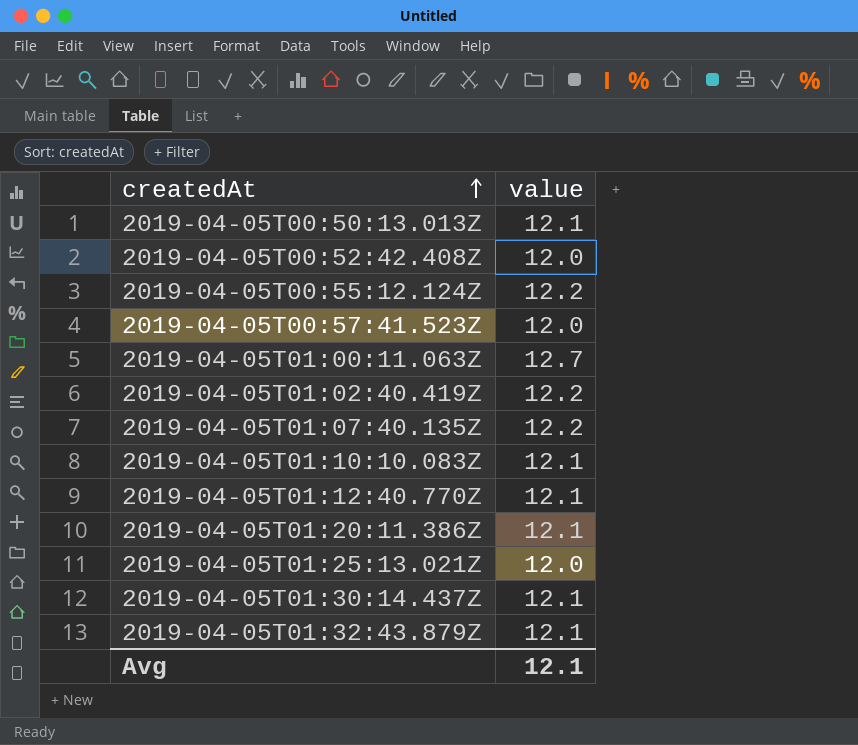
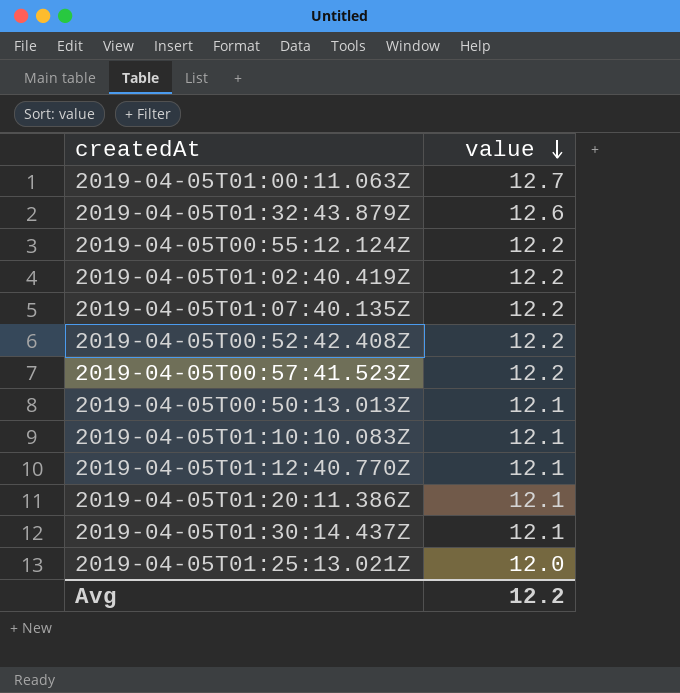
row order: createdAt ascending -> value descending
2019-04-05T01:32:43.879Z | value: 12.1 -> 12.6
2019-04-05T00:52:42.408Z | value: 12.0 -> 12.2
2019-04-05T00:57:41.523Z | value: 12.0 -> 12.2
Avg | value: 12.1 -> 12.2

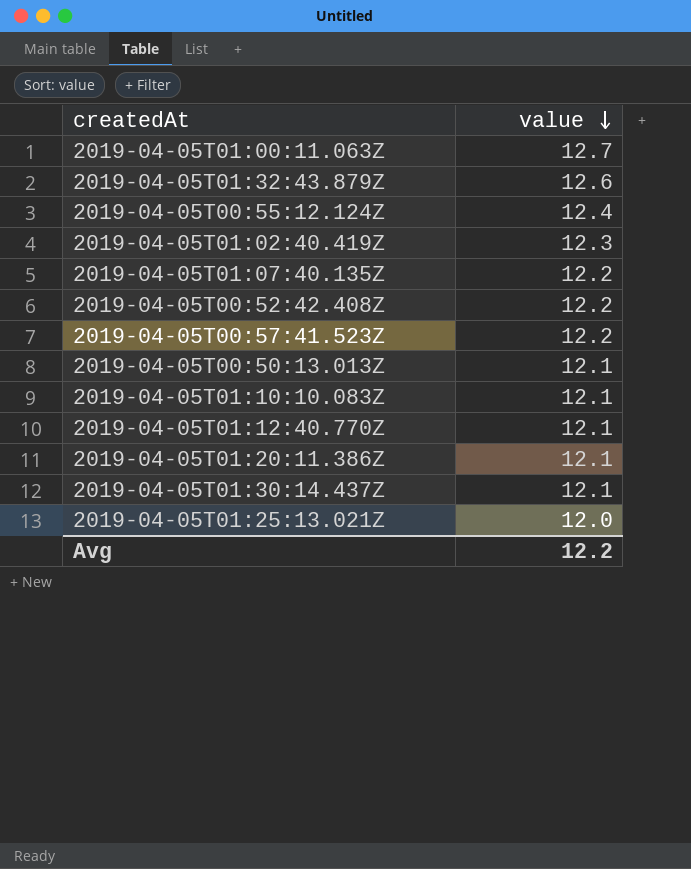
2019-04-05T00:55:12.124Z | value: 12.2 -> 12.4
2019-04-05T01:02:40.419Z | value: 12.2 -> 12.3

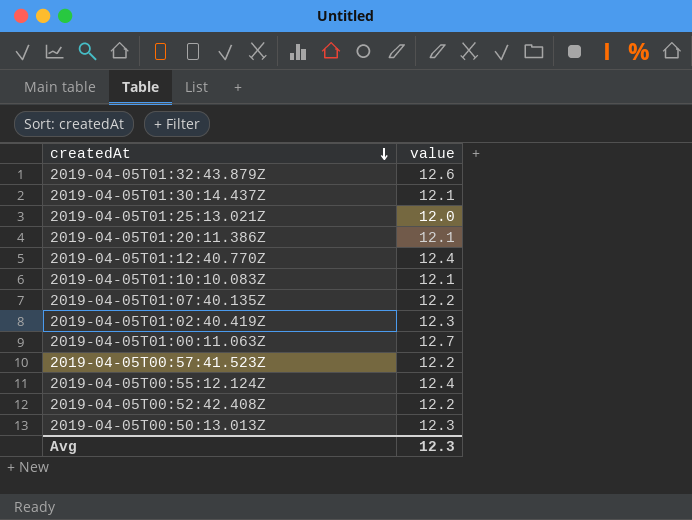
row order: value descending -> createdAt descending
2019-04-05T01:12:40.770Z | value: 12.1 -> 12.4
2019-04-05T00:50:13.013Z | value: 12.1 -> 12.3
Avg | value: 12.2 -> 12.3

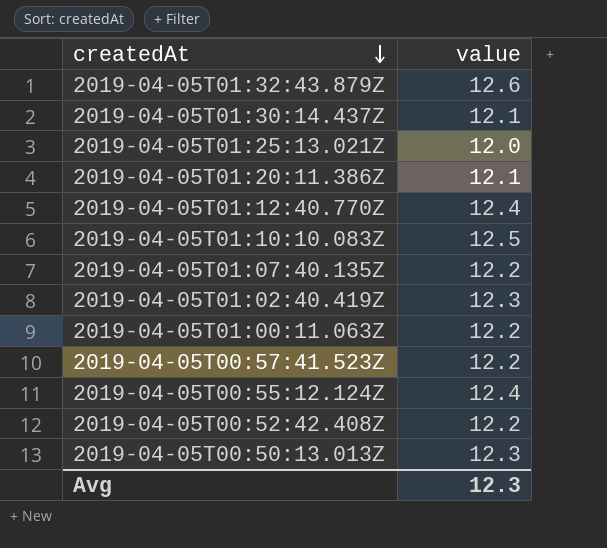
2019-04-05T01:10:10.083Z | value: 12.1 -> 12.5
2019-04-05T01:00:11.063Z | value: 12.7 -> 12.2

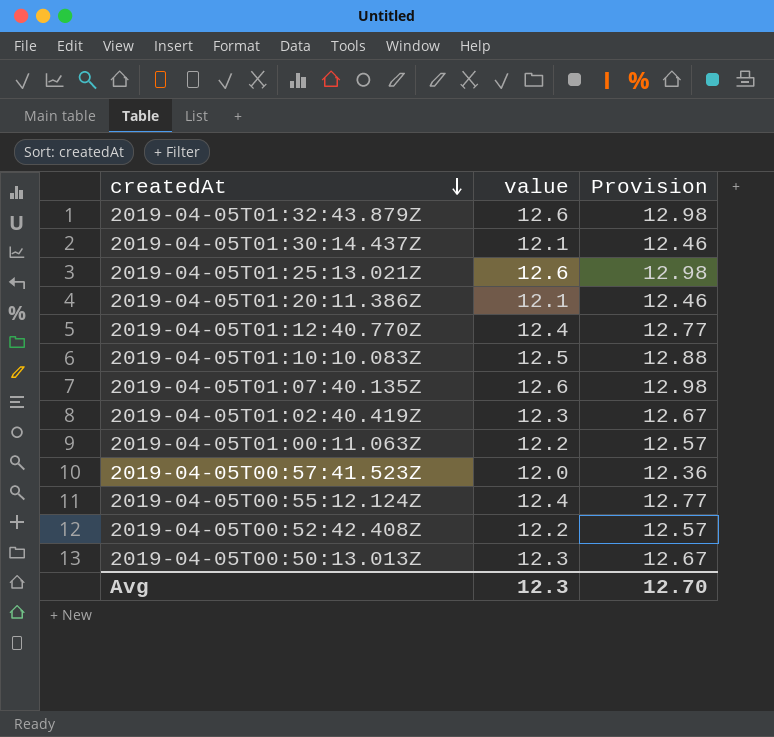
column Provision | formula: none -> [value] * 1.03
2019-04-05T01:25:13.021Z | value: 12.0 -> 12.6
2019-04-05T01:07:40.135Z | value: 12.2 -> 12.6
2019-04-05T00:57:41.523Z | value: 12.2 -> 12.0

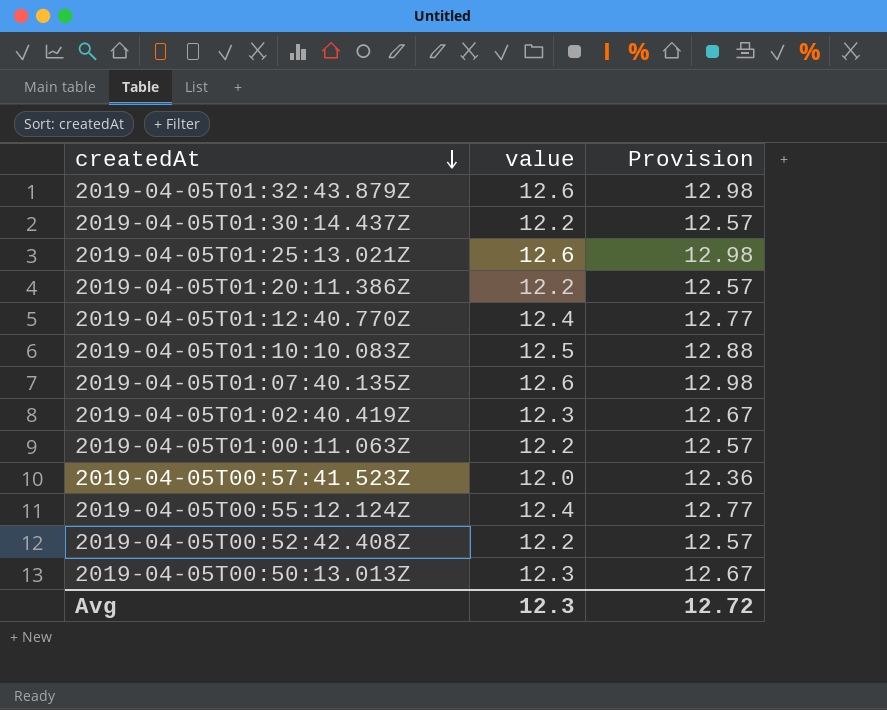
2019-04-05T01:30:14.437Z | value: 12.1 -> 12.2
2019-04-05T01:30:14.437Z | Provision: 12.46 -> 12.57
2019-04-05T01:20:11.386Z | value: 12.1 -> 12.2
2019-04-05T01:20:11.386Z | Provision: 12.46 -> 12.57
Avg | Provision: 12.70 -> 12.72

